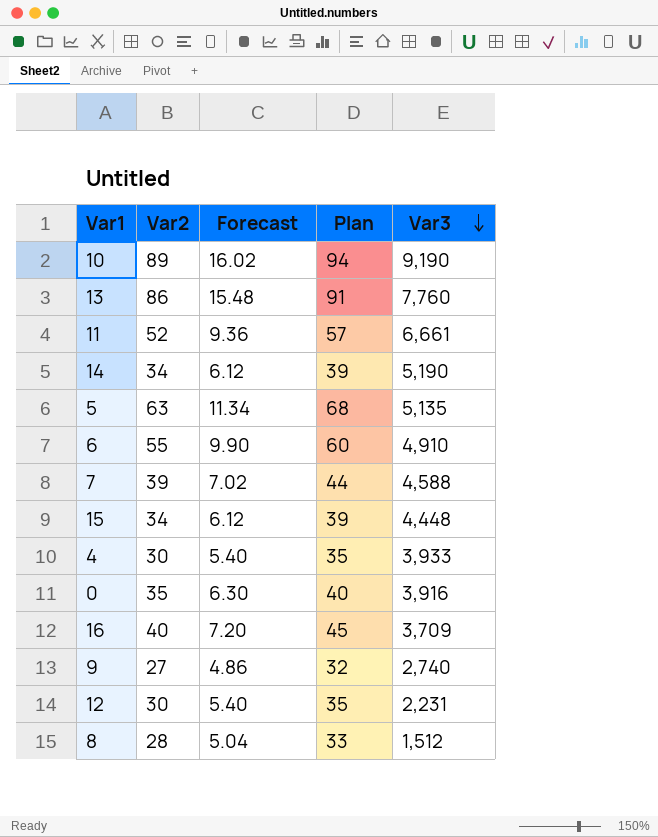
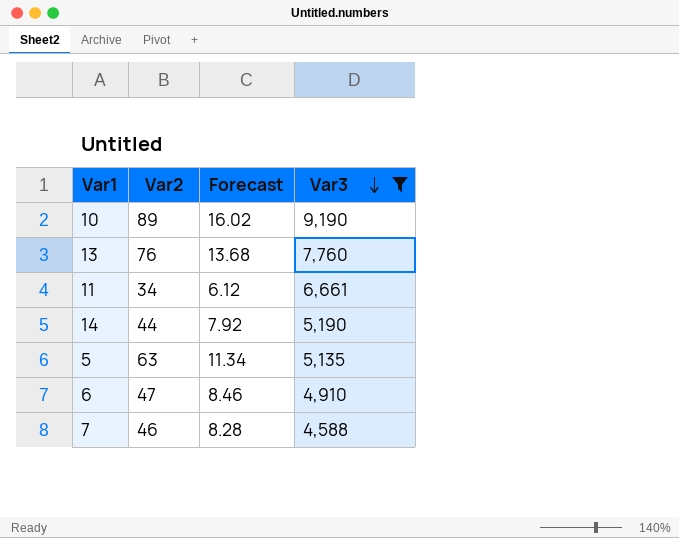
filter: none -> Var3 >= 4,588
column Plan | formula: [Var2] + 5 -> none
13 | Var2: 86 -> 76
13 | Forecast: 15.48 -> 13.68
11 | Var2: 52 -> 34
11 | Forecast: 9.36 -> 6.12
14 | Var2: 34 -> 44
14 | Forecast: 6.12 -> 7.92
6 | Var2: 55 -> 47
6 | Forecast: 9.90 -> 8.46
7 | Var2: 39 -> 46
7 | Forecast: 7.02 -> 8.28

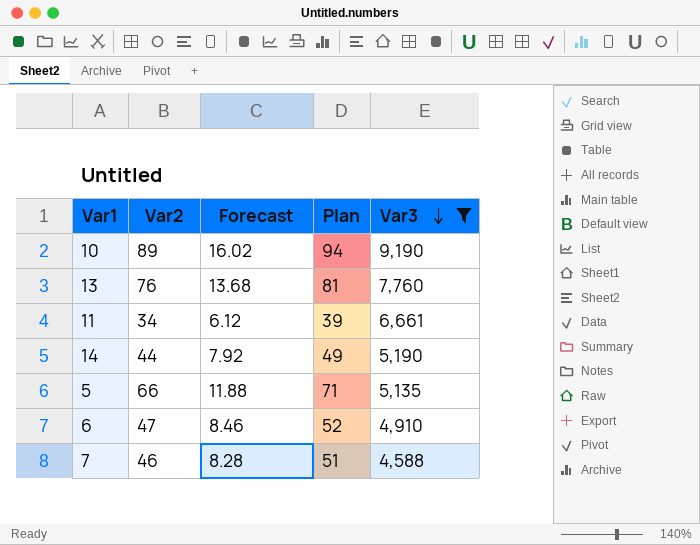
column Plan | formula: none -> [Var2] + 5
5 | Var2: 63 -> 66
5 | Forecast: 11.34 -> 11.88

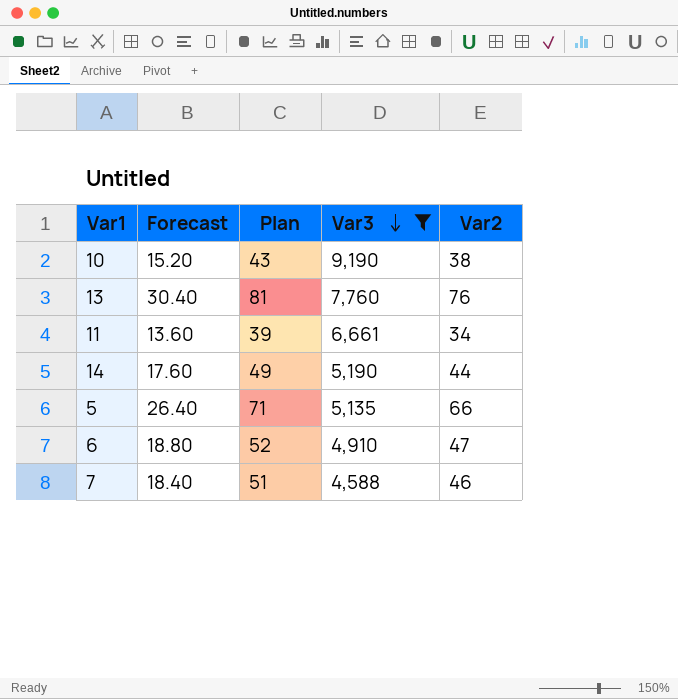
column Forecast | formula: [Var2] * 0.18 -> [Var2] * 0.4
column Var2 | position: 2 -> 5
10 | Plan: 94 -> 43
10 | Var2: 89 -> 38

